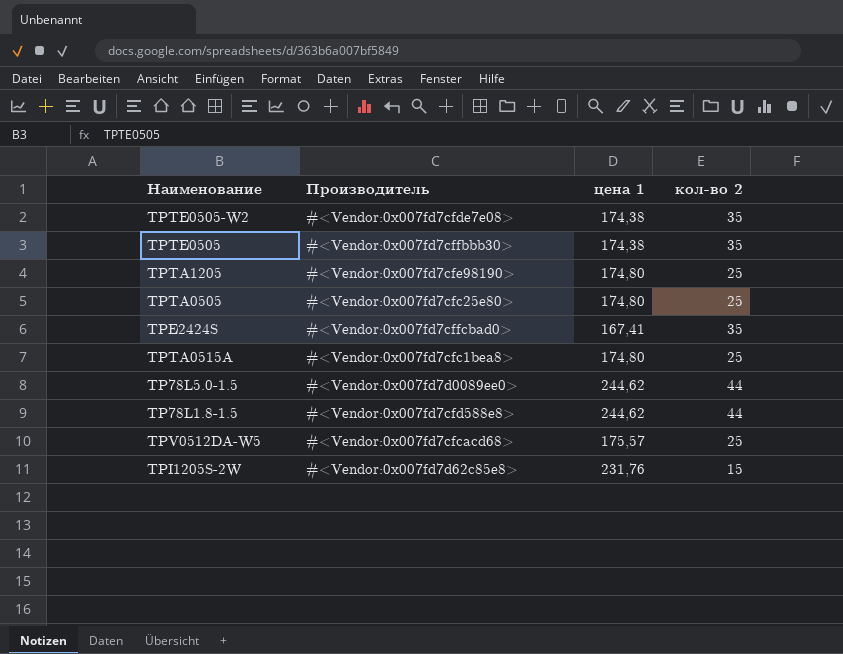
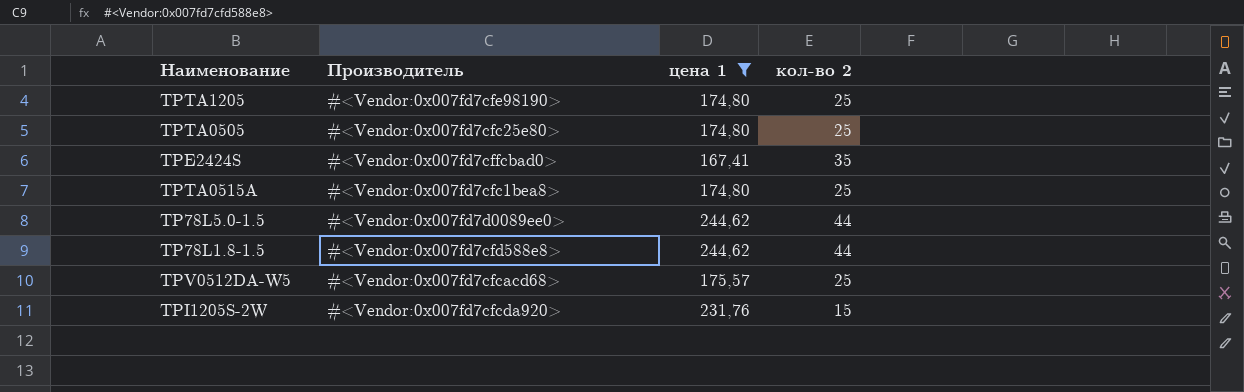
filter: none -> цена 1 != 174,38
TPI1205S-2W | Производитель: #<Vendor:0x007fd7d62c85e8> -> #<Vendor:0x007fd7cfcda920>

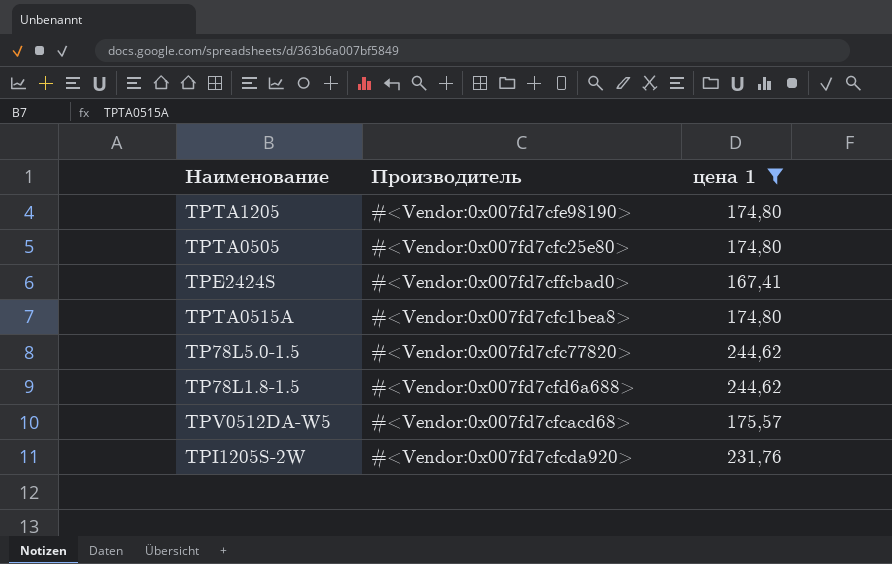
column кол-во 2 | position: 4 -> none
TP78L5.0-1.5 | Производитель: #<Vendor:0x007fd7d0089ee0> -> #<Vendor:0x007fd7cfc77820>
TP78L1.8-1.5 | Производитель: #<Vendor:0x007fd7cfd588e8> -> #<Vendor:0x007fd7cfd6a688>

